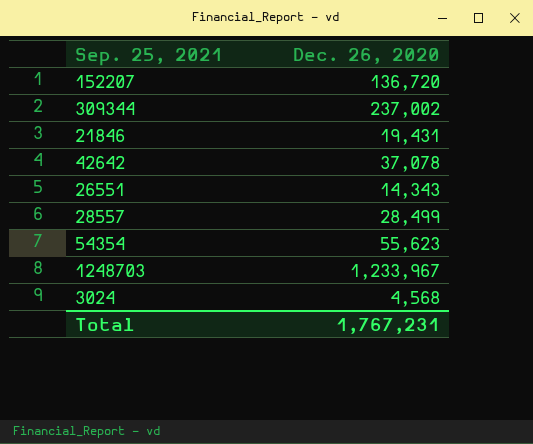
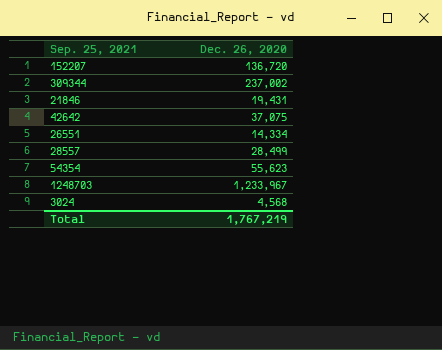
42642 | Dec. 26, 2020: 37,078 -> 37,075
26551 | Dec. 26, 2020: 14,343 -> 14,334
Total | Dec. 26, 2020: 1,767,231 -> 1,767,219

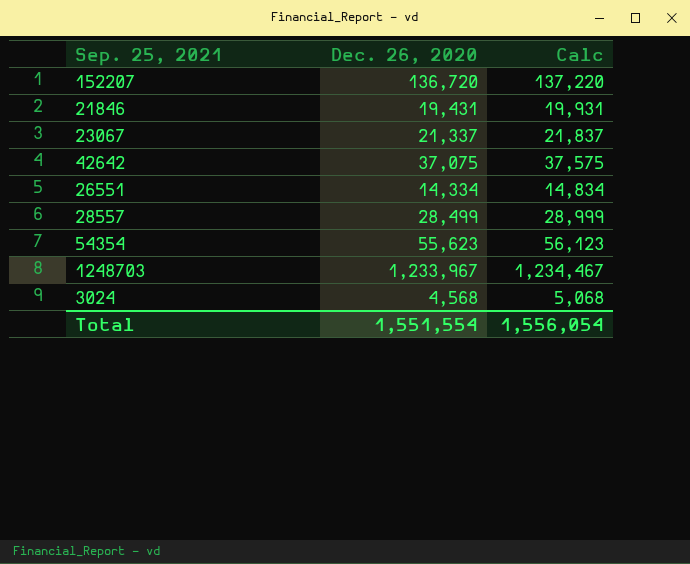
column Calc | formula: none -> [Dec. 26, 2020] + 500
row 309344: 237,002 -> none
row 23067: none -> 21,337 | 21,837
Total | Dec. 26, 2020: 1,767,219 -> 1,551,554

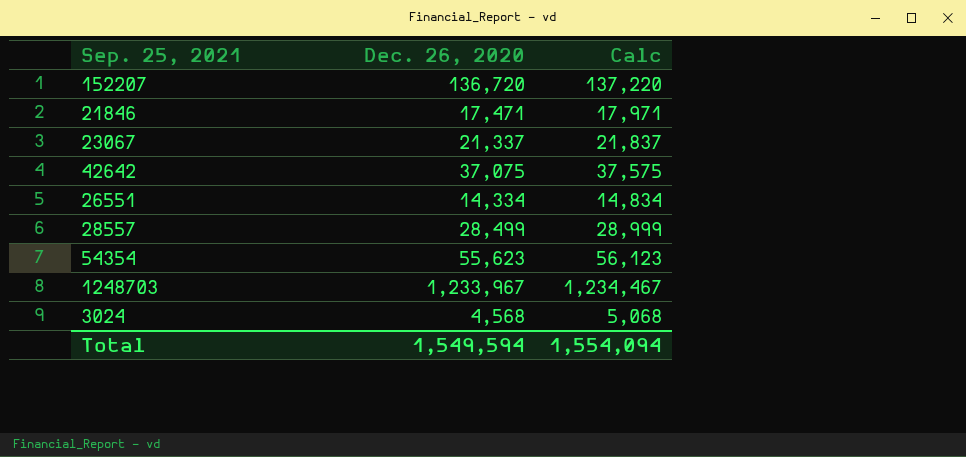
21846 | Dec. 26, 2020: 19,431 -> 17,471
21846 | Calc: 19,931 -> 17,971
Total | Dec. 26, 2020: 1,551,554 -> 1,549,594
Total | Calc: 1,556,054 -> 1,554,094

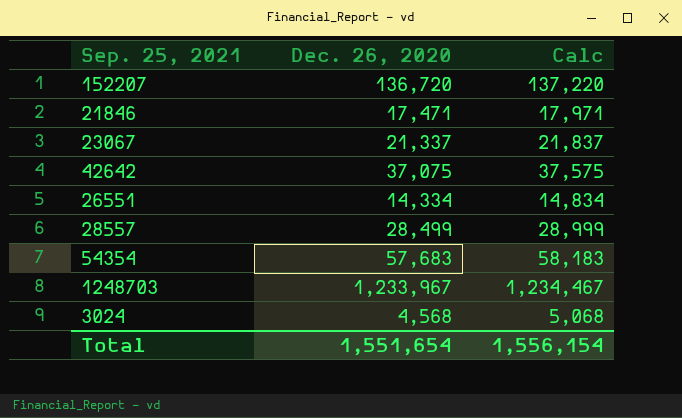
54354 | Dec. 26, 2020: 55,623 -> 57,683
54354 | Calc: 56,123 -> 58,183
Total | Dec. 26, 2020: 1,549,594 -> 1,551,654
Total | Calc: 1,554,094 -> 1,556,154

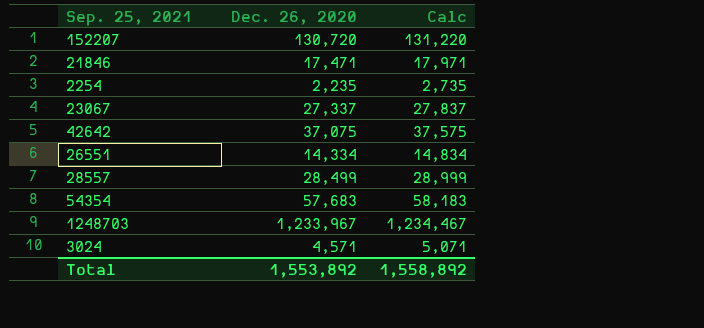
152207 | Dec. 26, 2020: 136,720 -> 130,720
152207 | Calc: 137,220 -> 131,220
row 2254: none -> 2,235 | 2,735
23067 | Dec. 26, 2020: 21,337 -> 27,337
23067 | Calc: 21,837 -> 27,837
3024 | Dec. 26, 2020: 4,568 -> 4,571
3024 | Calc: 5,068 -> 5,071
Total | Dec. 26, 2020: 1,551,654 -> 1,553,892
Total | Calc: 1,556,154 -> 1,558,892

